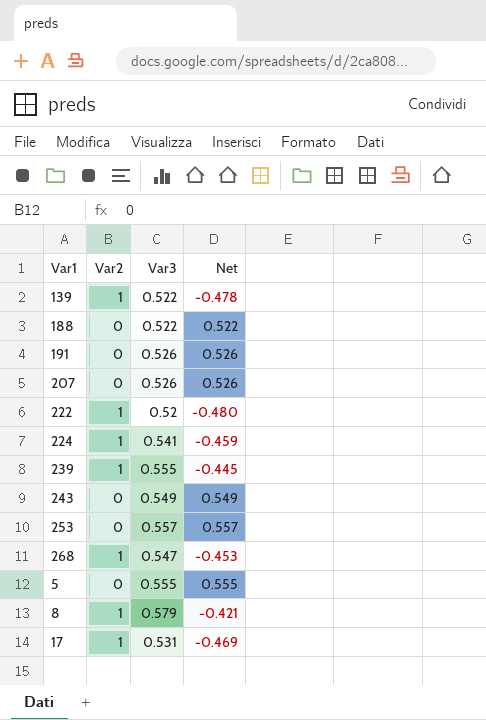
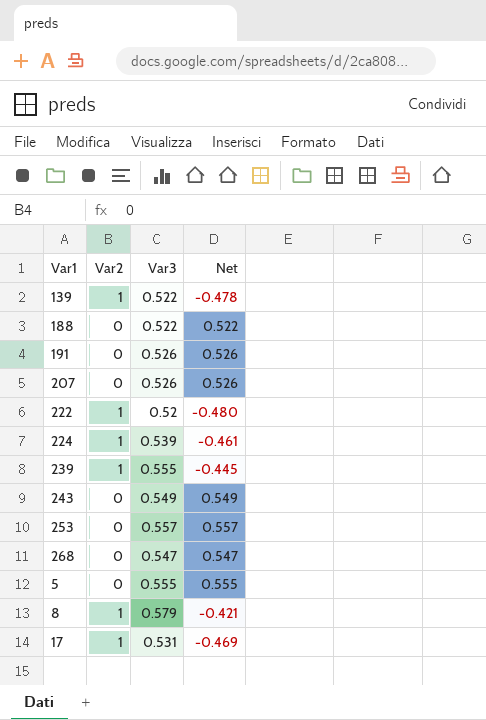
224 | Var3: 0.541 -> 0.539
224 | Net: -0.459 -> -0.461
268 | Var2: 1 -> 0
268 | Net: -0.453 -> 0.547

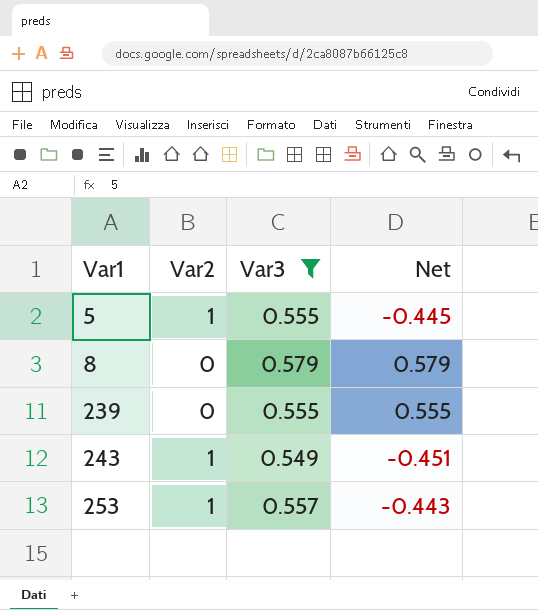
filter: none -> Var3 >= 0.549
row order: none -> Var1 ascending
5 | Var2: 0 -> 1
5 | Net: 0.555 -> -0.445
8 | Var2: 1 -> 0
8 | Net: -0.421 -> 0.579
239 | Var2: 1 -> 0
239 | Net: -0.445 -> 0.555
243 | Var2: 0 -> 1
243 | Net: 0.549 -> -0.451
253 | Var2: 0 -> 1
253 | Net: 0.557 -> -0.443

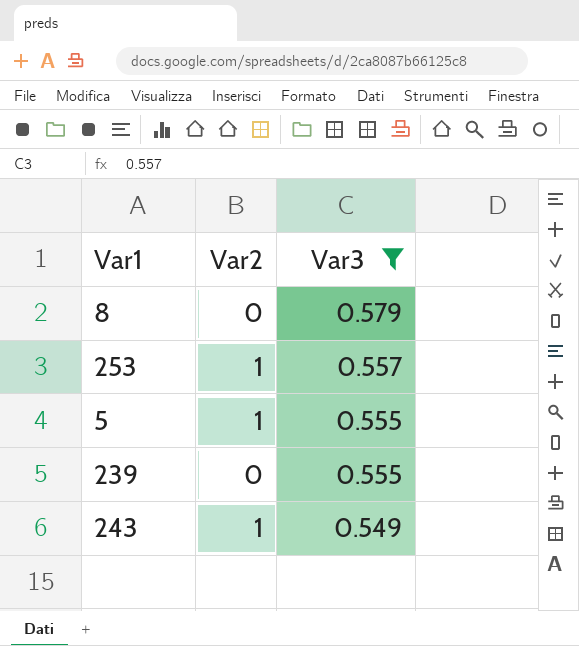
row order: Var1 ascending -> Var3 descending
column Net | formula: [Var3] - [Var2] -> none

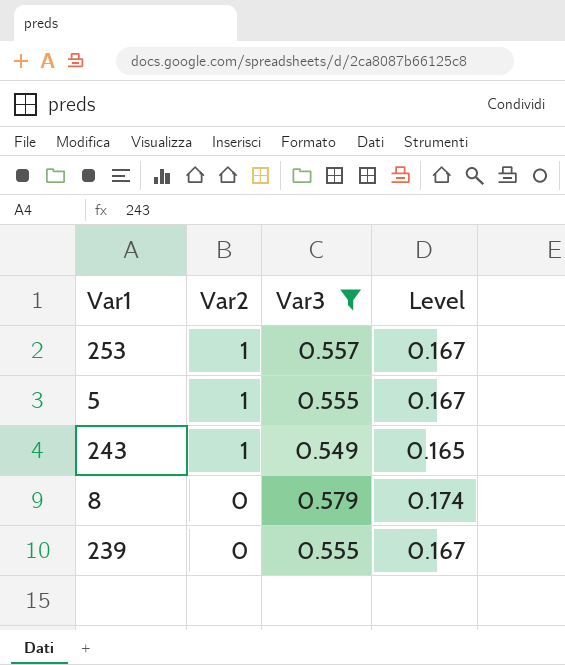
row order: Var3 descending -> Var2 descending
column Level | formula: none -> [Var3] * 0.3

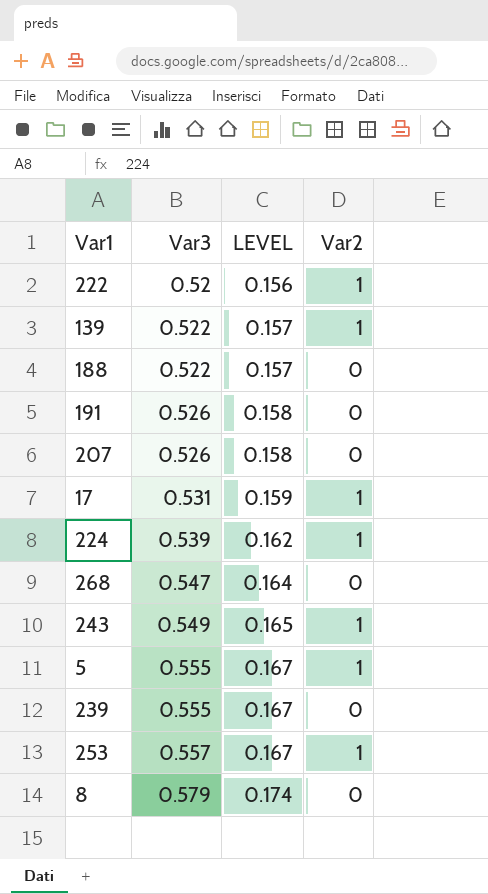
filter: Var3 >= 0.549 -> none
row order: Var2 descending -> Var3 ascending
column name: Level -> LEVEL
column Var2 | position: 2 -> 4

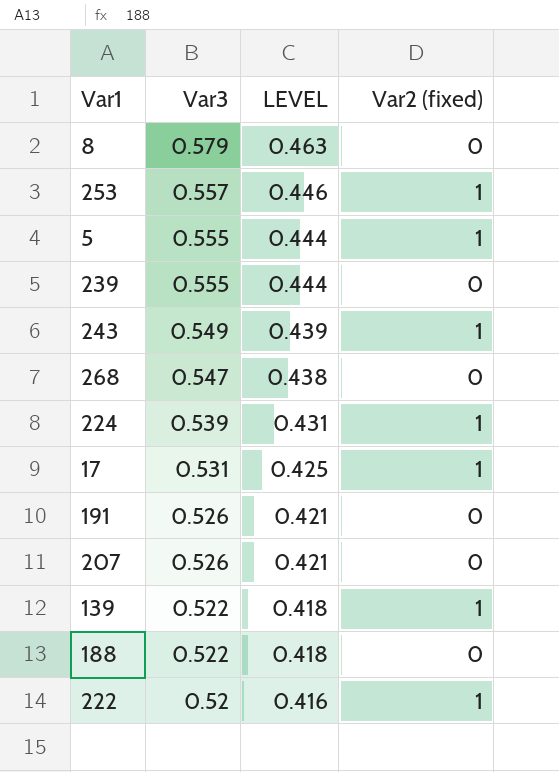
row order: Var3 ascending -> Var3 descending
column LEVEL | formula: [Var3] * 0.3 -> [Var3] * 0.8
column name: Var2 -> Var2 (fixed)

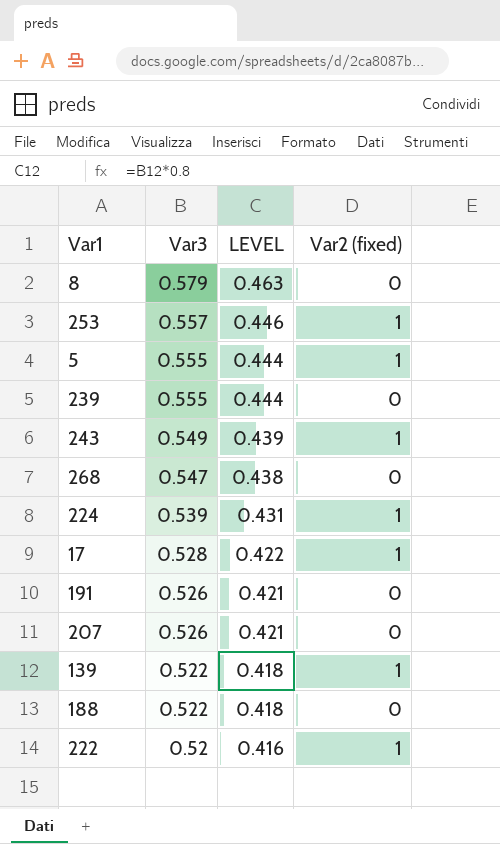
17 | Var3: 0.531 -> 0.528
17 | LEVEL: 0.425 -> 0.422

